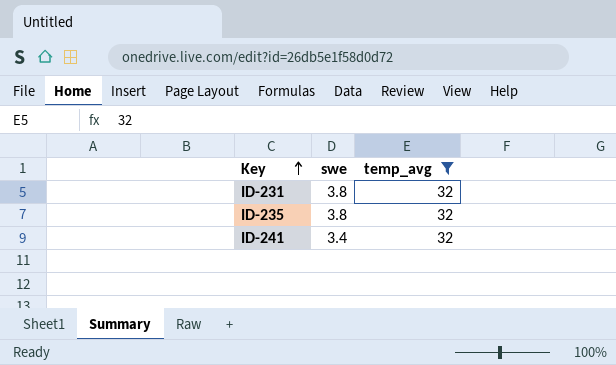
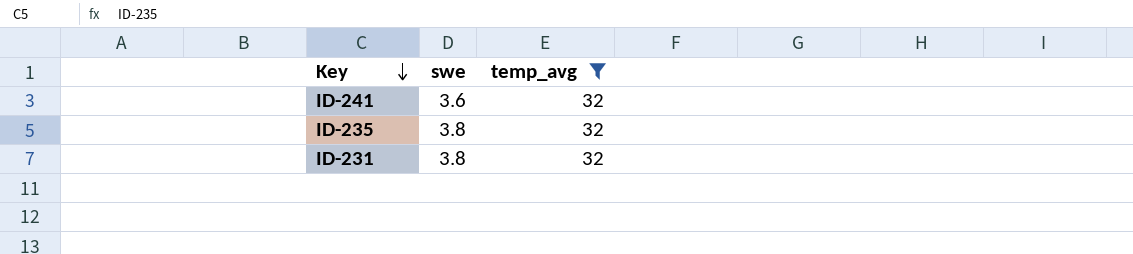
row order: Key ascending -> Key descending
ID-241 | swe: 3.4 -> 3.6

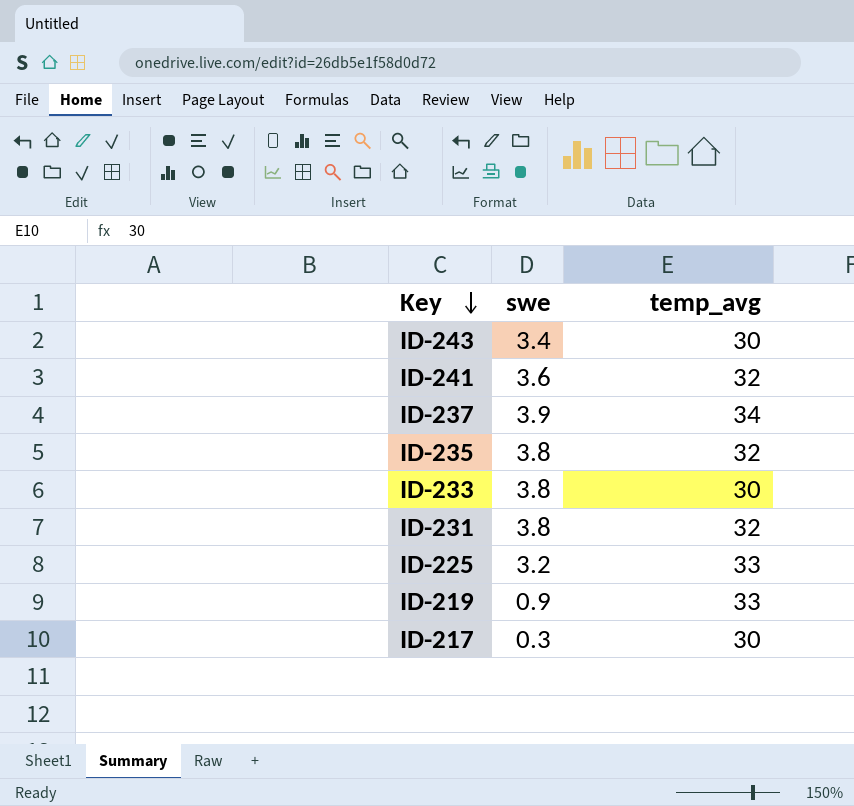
filter: temp_avg = 32 -> none

